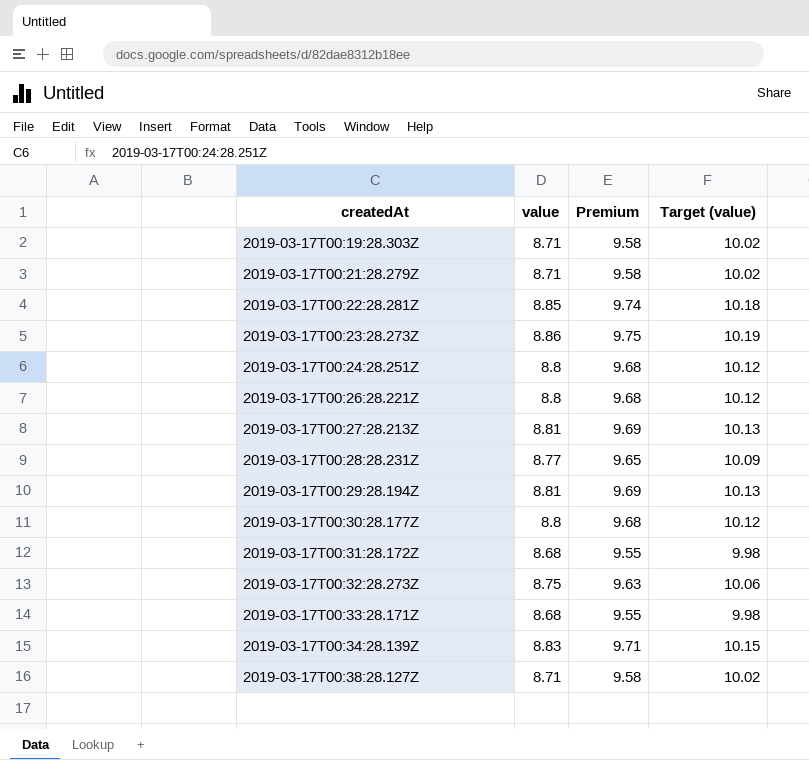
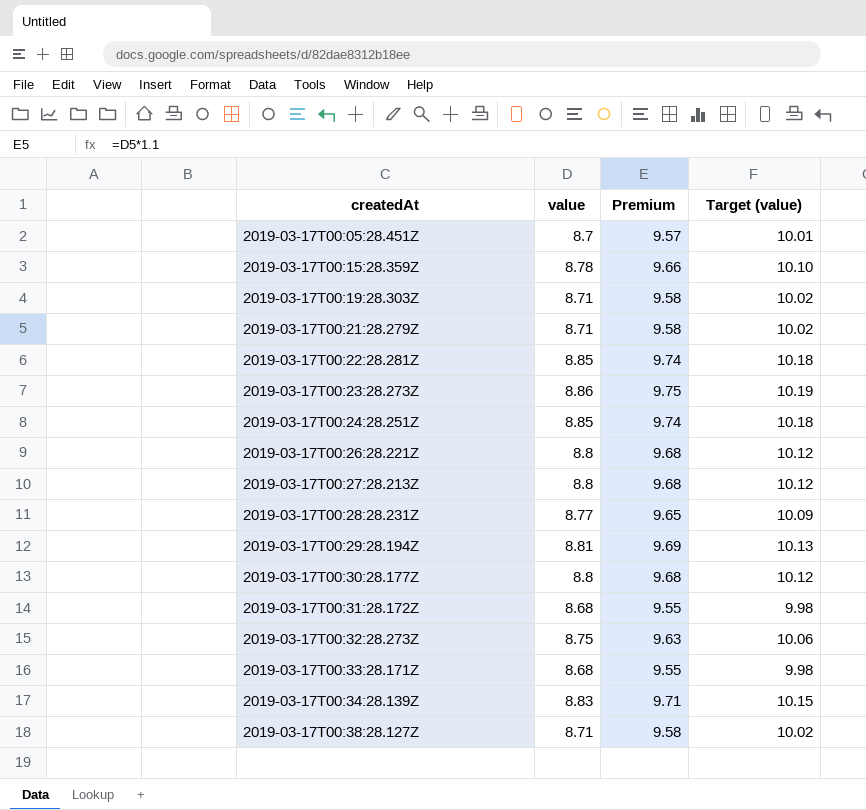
row 2019-03-17T00:05:28.451Z: none -> 8.7 | 9.57 | 10.01
row 2019-03-17T00:15:28.359Z: none -> 8.78 | 9.66 | 10.10
2019-03-17T00:24:28.251Z | value: 8.8 -> 8.85
2019-03-17T00:24:28.251Z | Premium: 9.68 -> 9.74
2019-03-17T00:24:28.251Z | Target (value): 10.12 -> 10.18
2019-03-17T00:27:28.213Z | value: 8.81 -> 8.8
2019-03-17T00:27:28.213Z | Premium: 9.69 -> 9.68
2019-03-17T00:27:28.213Z | Target (value): 10.13 -> 10.12

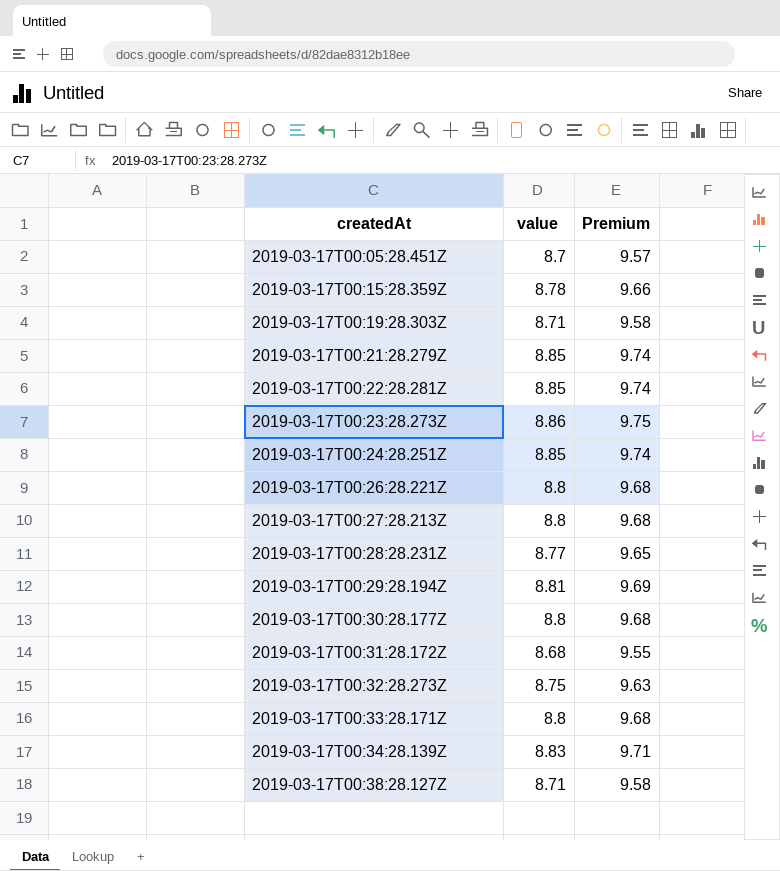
column Target (value) | formula: [value] * 1.15 -> none
2019-03-17T00:21:28.279Z | value: 8.71 -> 8.85
2019-03-17T00:21:28.279Z | Premium: 9.58 -> 9.74
2019-03-17T00:33:28.171Z | value: 8.68 -> 8.8
2019-03-17T00:33:28.171Z | Premium: 9.55 -> 9.68

